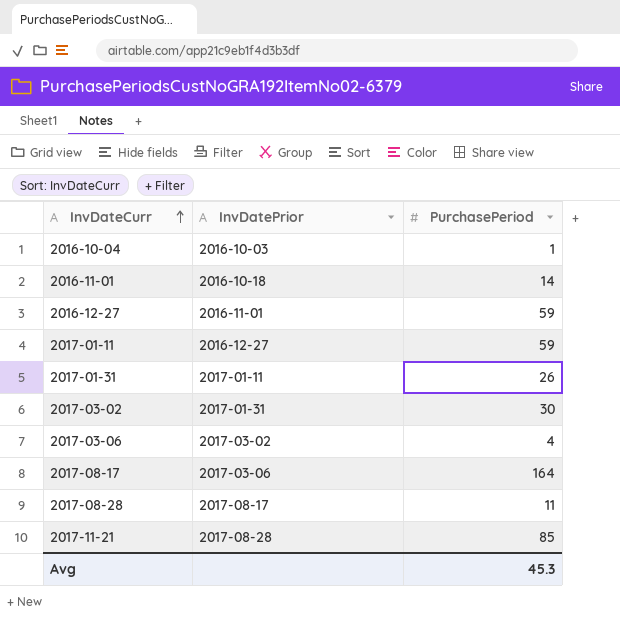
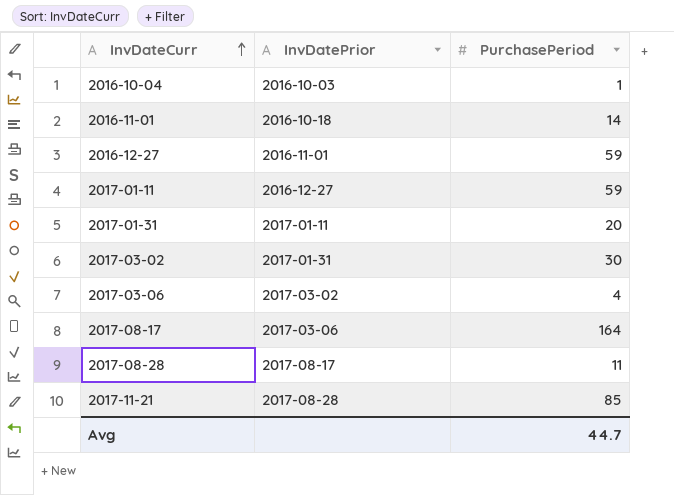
2017-01-31 | PurchasePeriod: 26 -> 20
Avg | PurchasePeriod: 45.3 -> 44.7

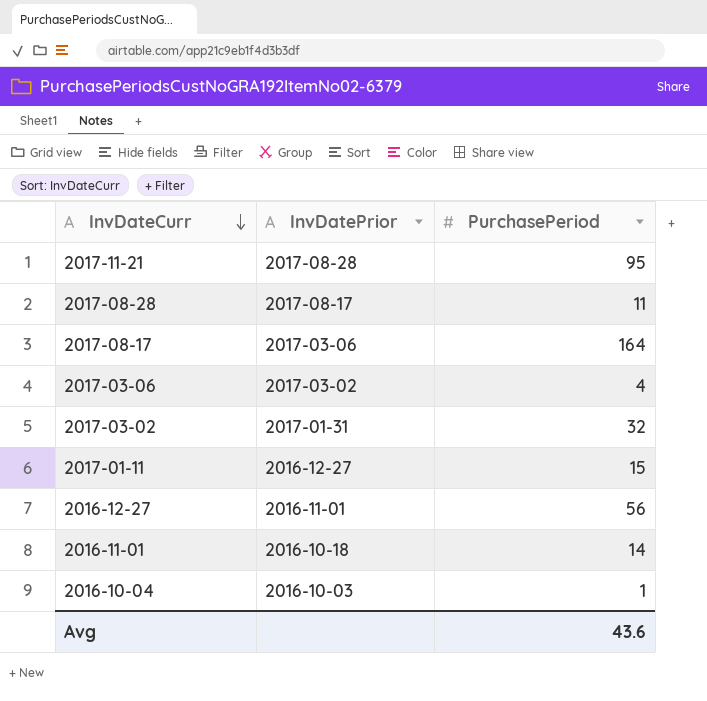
row order: InvDateCurr ascending -> InvDateCurr descending
row 2017-01-31: 2017-01-11 | 20 -> none
2017-11-21 | PurchasePeriod: 85 -> 95
2017-03-02 | PurchasePeriod: 30 -> 32
2017-01-11 | PurchasePeriod: 59 -> 15
2016-12-27 | PurchasePeriod: 59 -> 56
Avg | PurchasePeriod: 44.7 -> 43.6

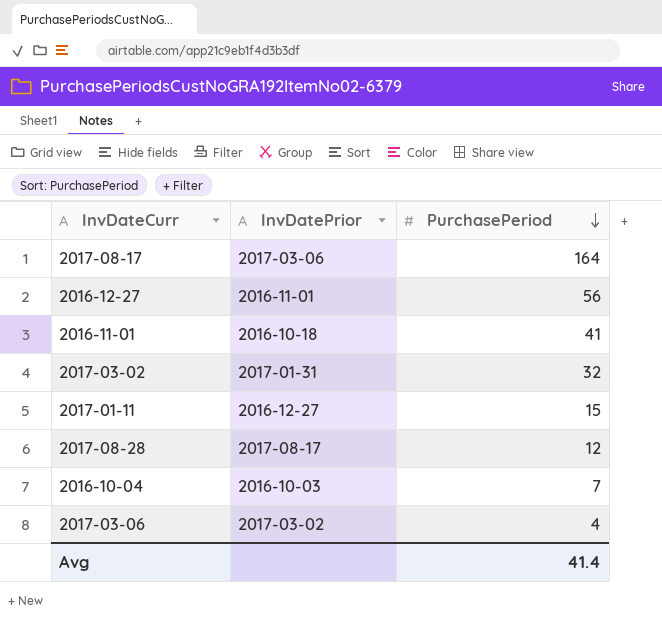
row order: InvDateCurr descending -> PurchasePeriod descending
row 2017-11-21: 2017-08-28 | 95 -> none
2016-11-01 | PurchasePeriod: 14 -> 41
2017-08-28 | PurchasePeriod: 11 -> 12
2016-10-04 | PurchasePeriod: 1 -> 7
Avg | PurchasePeriod: 43.6 -> 41.4

